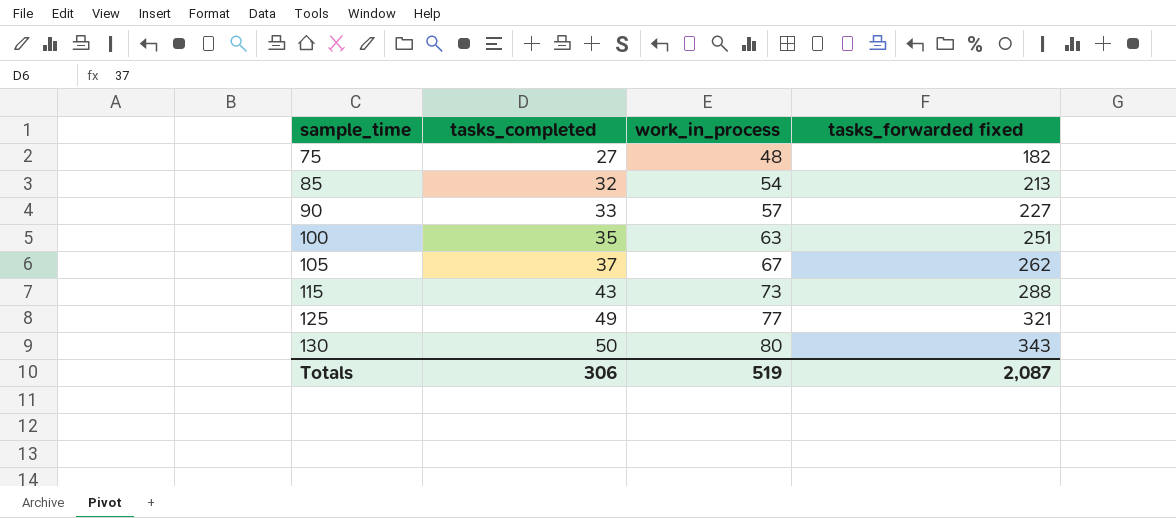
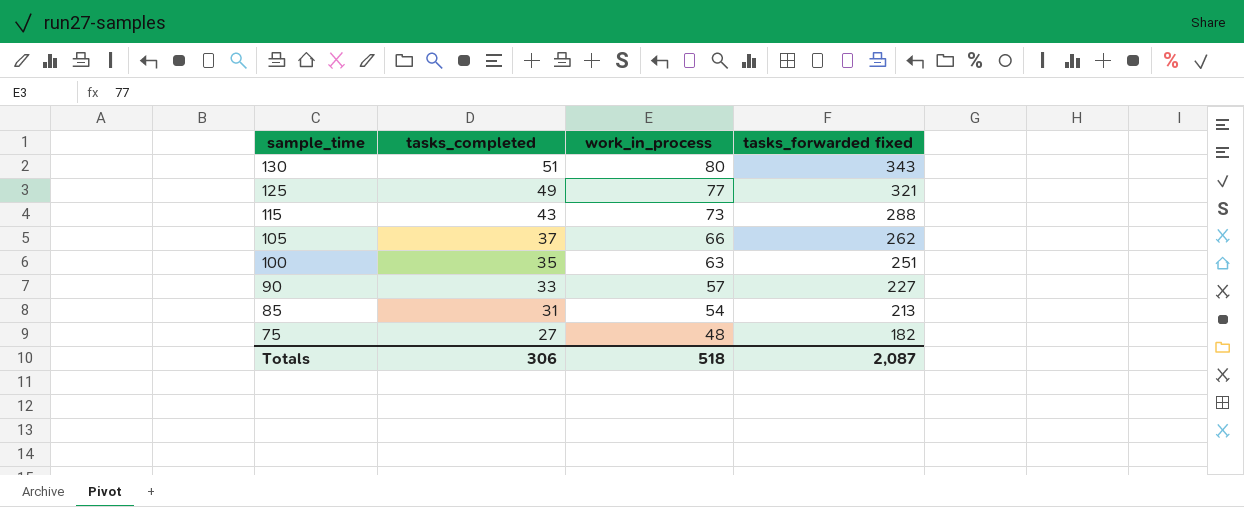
row order: sample_time ascending -> sample_time descending
130 | tasks_completed: 50 -> 51
105 | work_in_process: 67 -> 66
85 | tasks_completed: 32 -> 31
Totals | work_in_process: 519 -> 518

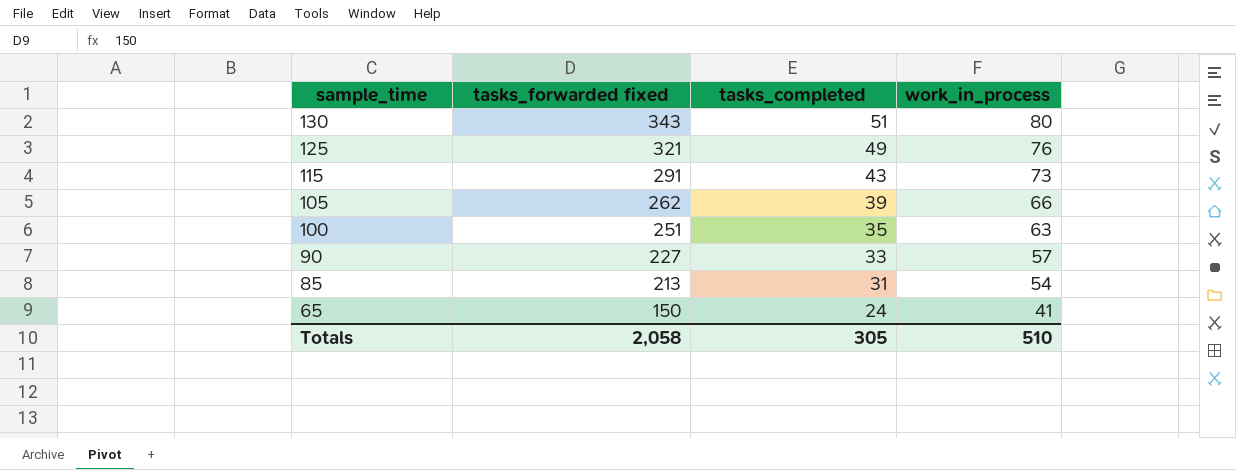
column tasks_forwarded fixed | position: 4 -> 2
row 75: 27 | 48 | 182 -> none
125 | work_in_process: 77 -> 76
115 | tasks_forwarded fixed: 288 -> 291
105 | tasks_completed: 37 -> 39
row 65: none -> 150 | 24 | 41
Totals | tasks_forwarded fixed: 2,087 -> 2,058
Totals | tasks_completed: 306 -> 305
Totals | work_in_process: 518 -> 510

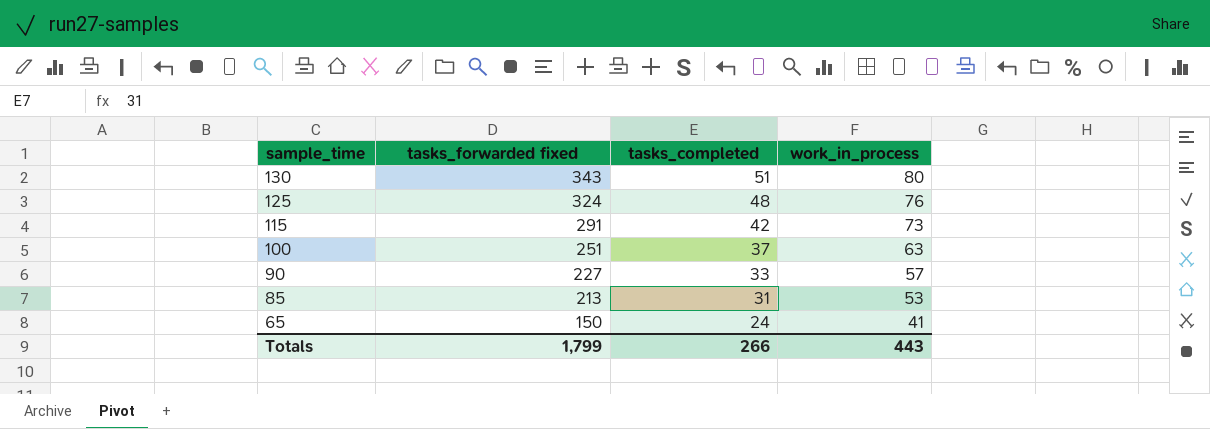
row 105: 262 | 39 | 66 -> none
125 | tasks_forwarded fixed: 321 -> 324
125 | tasks_completed: 49 -> 48
115 | tasks_completed: 43 -> 42
100 | tasks_completed: 35 -> 37
85 | work_in_process: 54 -> 53
Totals | tasks_forwarded fixed: 2,058 -> 1,799
Totals | tasks_completed: 305 -> 266
Totals | work_in_process: 510 -> 443

